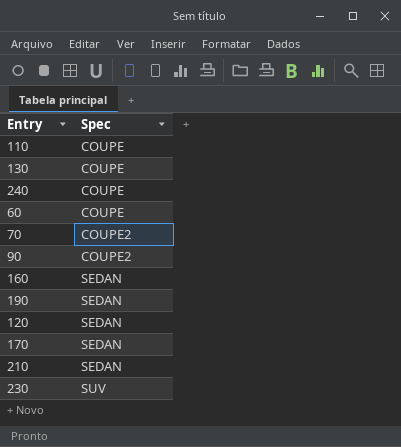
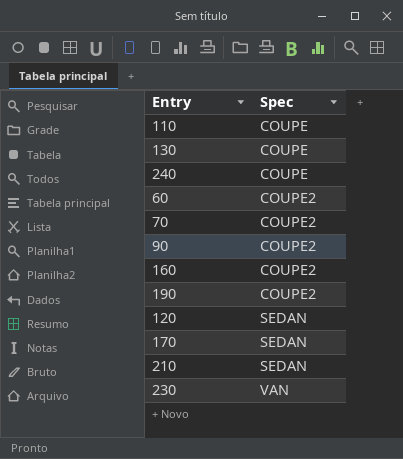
60 | Spec: COUPE -> COUPE2
160 | Spec: SEDAN -> COUPE2
190 | Spec: SEDAN -> COUPE2
230 | Spec: SUV -> VAN

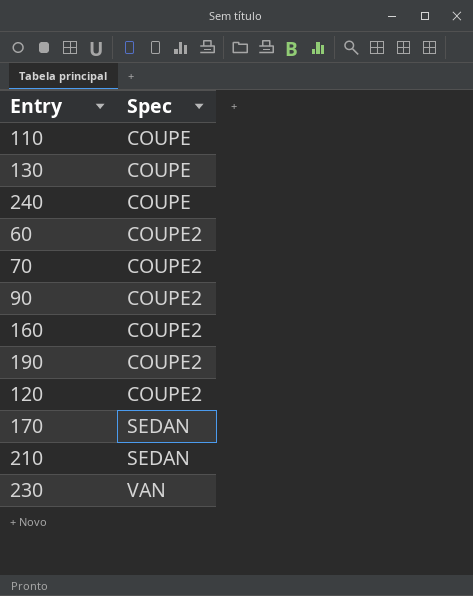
120 | Spec: SEDAN -> COUPE2

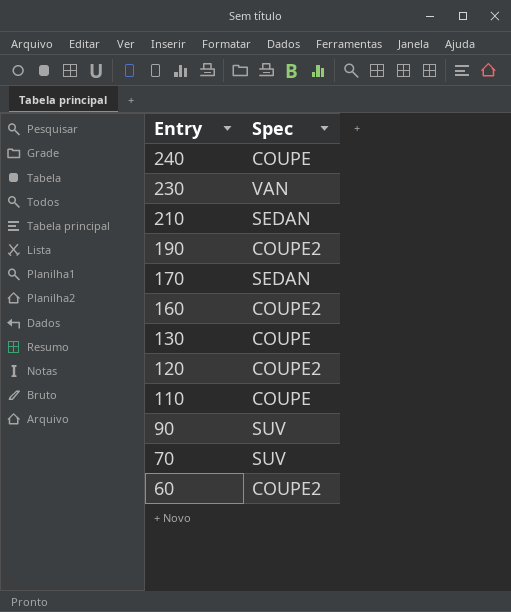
row order: Spec ascending -> Entry descending
90 | Spec: COUPE2 -> SUV
70 | Spec: COUPE2 -> SUV

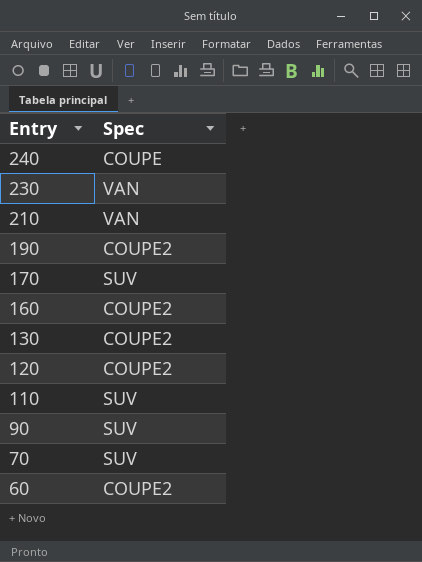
210 | Spec: SEDAN -> VAN
170 | Spec: SEDAN -> SUV
130 | Spec: COUPE -> COUPE2
110 | Spec: COUPE -> SUV

